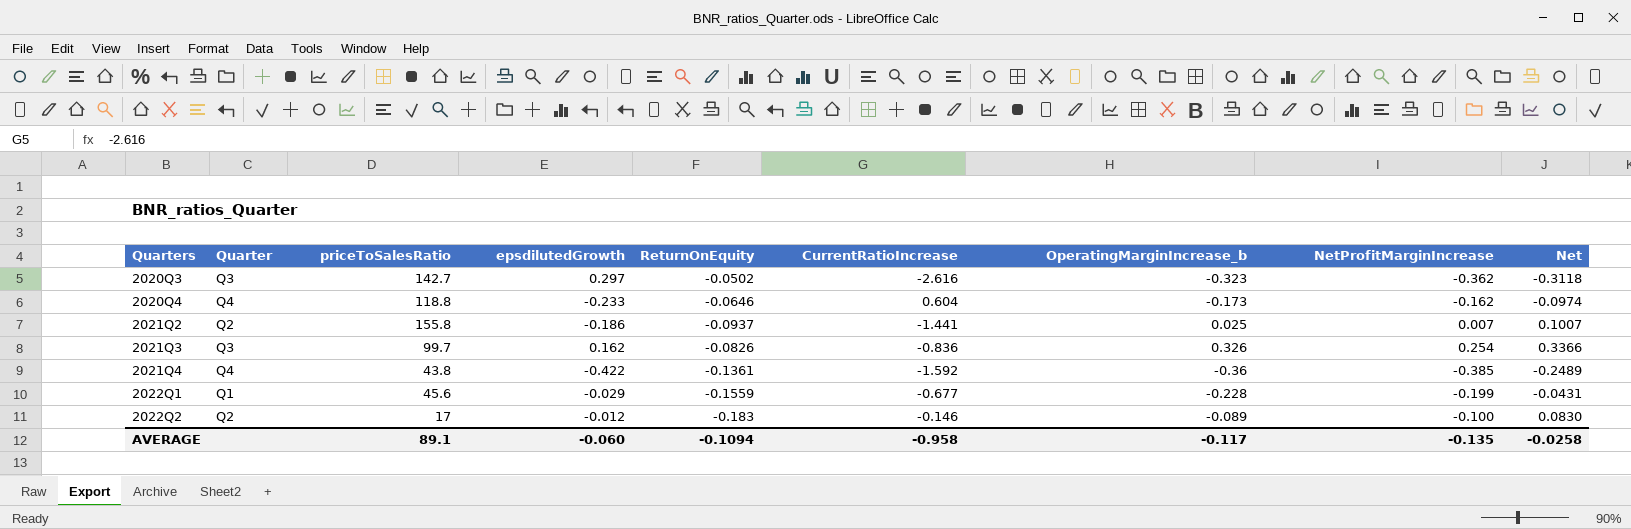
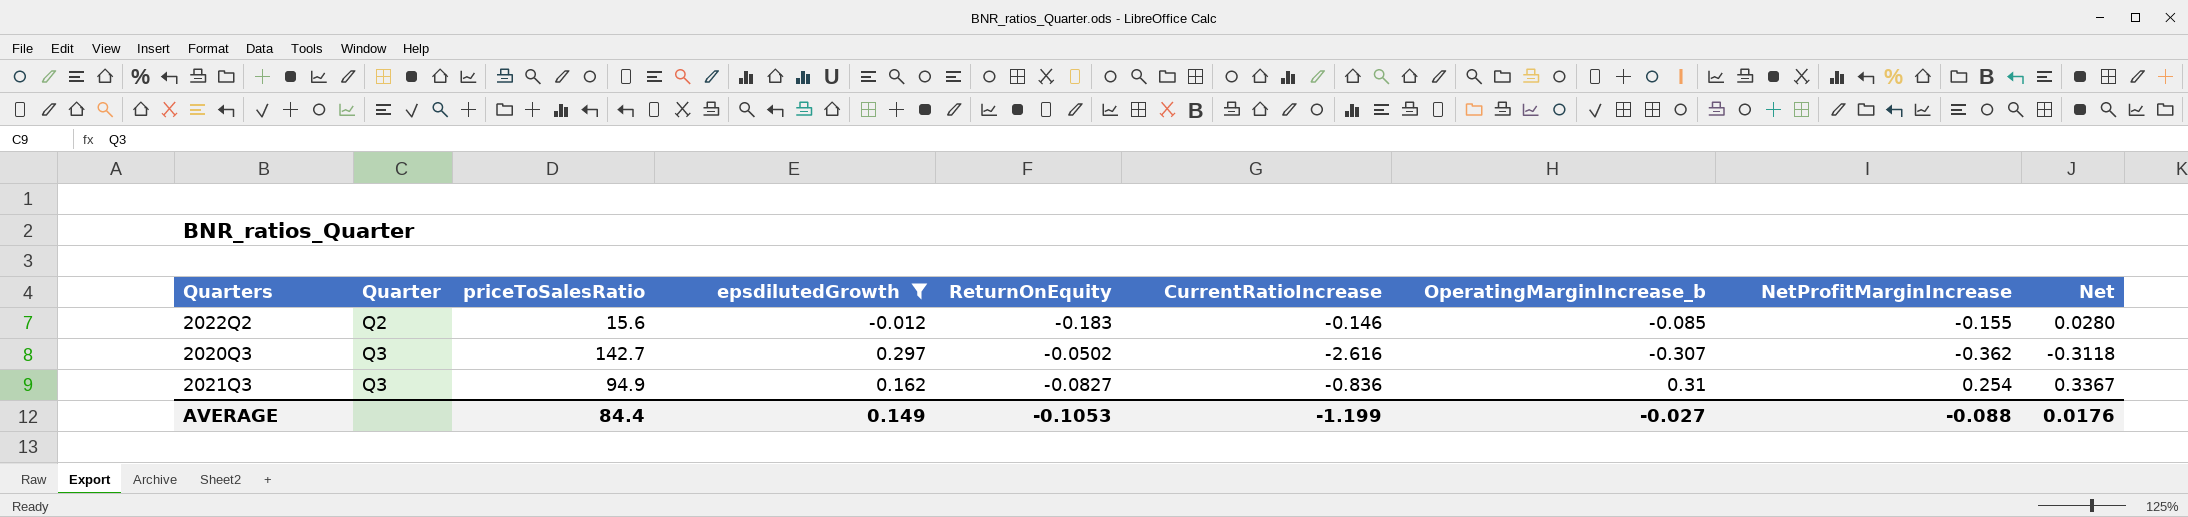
filter: none -> epsdilutedGrowth >= -0.012
row order: Quarters ascending -> Quarter ascending
2022Q2 | priceToSalesRatio: 17 -> 15.6
2022Q2 | OperatingMarginIncrease_b: -0.089 -> -0.085
2022Q2 | NetProfitMarginIncrease: -0.100 -> -0.155
2022Q2 | Net: 0.0830 -> 0.0280
2020Q3 | OperatingMarginIncrease_b: -0.323 -> -0.307
2021Q3 | priceToSalesRatio: 99.7 -> 94.9
2021Q3 | ReturnOnEquity: -0.0826 -> -0.0827
2021Q3 | OperatingMarginIncrease_b: 0.326 -> 0.31
2021Q3 | Net: 0.3366 -> 0.3367
AVERAGE | priceToSalesRatio: 89.1 -> 84.4
AVERAGE | epsdilutedGrowth: -0.060 -> 0.149
AVERAGE | ReturnOnEquity: -0.1094 -> -0.1053
AVERAGE | CurrentRatioIncrease: -0.958 -> -1.199
AVERAGE | OperatingMarginIncrease_b: -0.117 -> -0.027
AVERAGE | NetProfitMarginIncrease: -0.135 -> -0.088
AVERAGE | Net: -0.0258 -> 0.0176

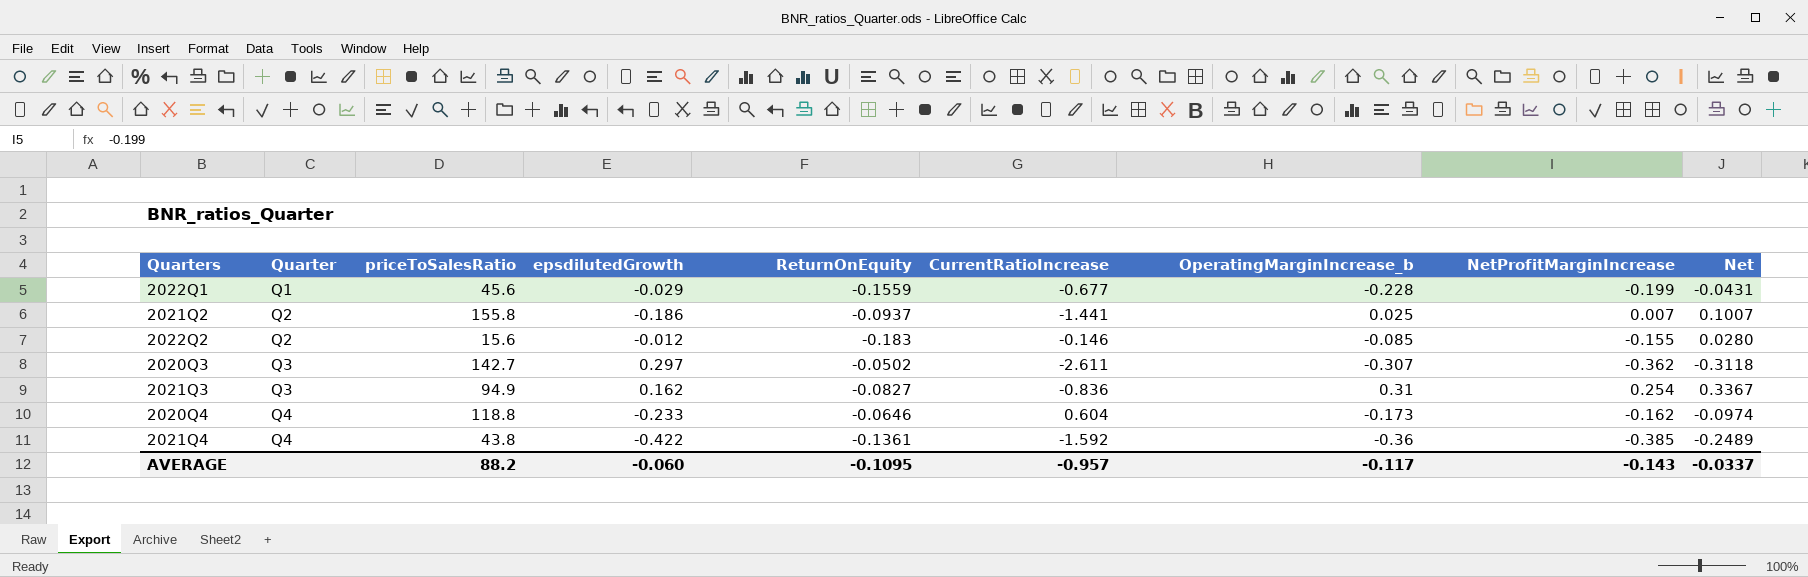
filter: epsdilutedGrowth >= -0.012 -> none
2020Q3 | CurrentRatioIncrease: -2.616 -> -2.611
AVERAGE | priceToSalesRatio: 84.4 -> 88.2
AVERAGE | epsdilutedGrowth: 0.149 -> -0.060
AVERAGE | ReturnOnEquity: -0.1053 -> -0.1095
AVERAGE | CurrentRatioIncrease: -1.199 -> -0.957
AVERAGE | OperatingMarginIncrease_b: -0.027 -> -0.117
AVERAGE | NetProfitMarginIncrease: -0.088 -> -0.143
AVERAGE | Net: 0.0176 -> -0.0337

